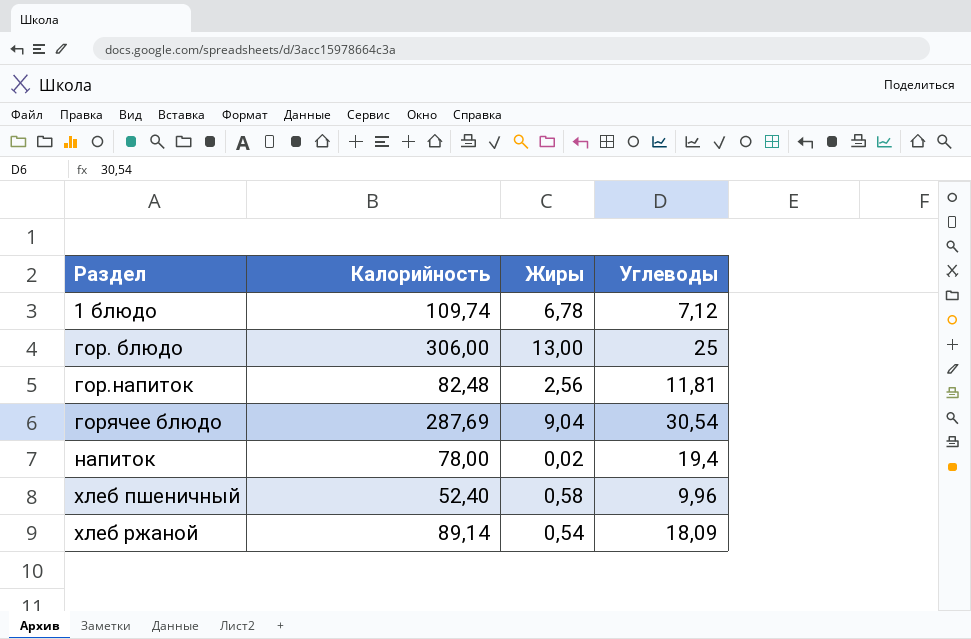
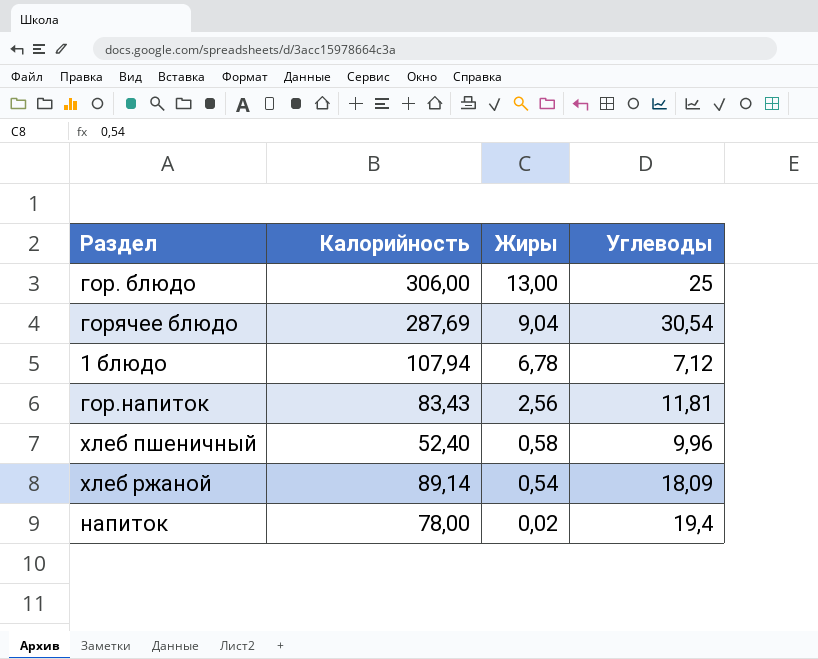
row order: Раздел ascending -> Жиры descending
1 блюдо | Калорийность: 109,74 -> 107,94
гор.напиток | Калорийность: 82,48 -> 83,43

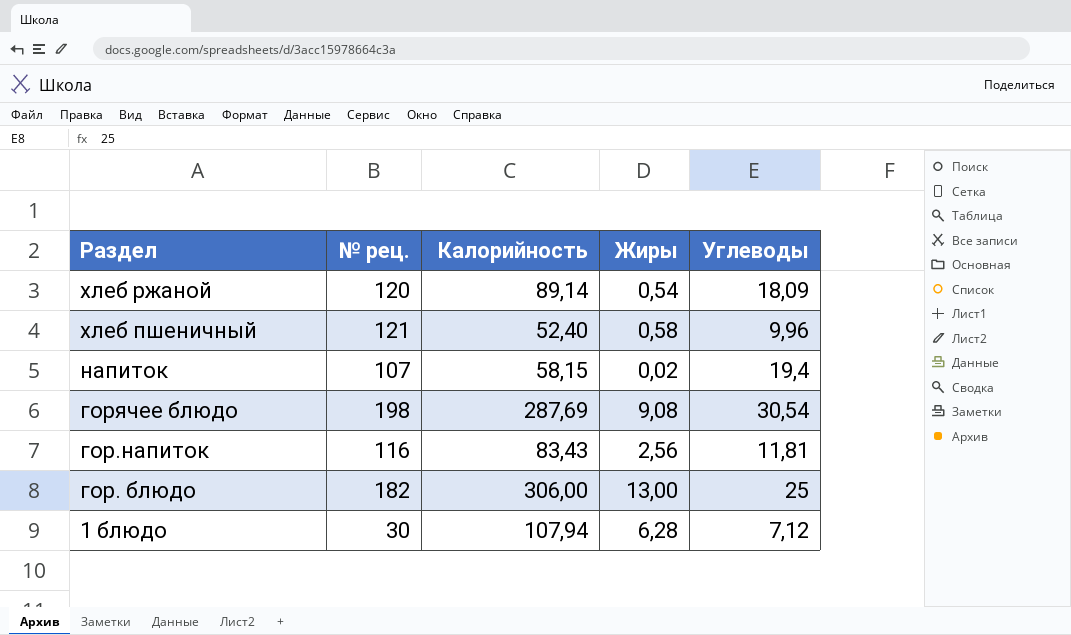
row order: Жиры descending -> Раздел descending
column № рец. | position: none -> 2
напиток | Калорийность: 78,00 -> 58,15
горячее блюдо | Жиры: 9,04 -> 9,08
1 блюдо | Жиры: 6,78 -> 6,28

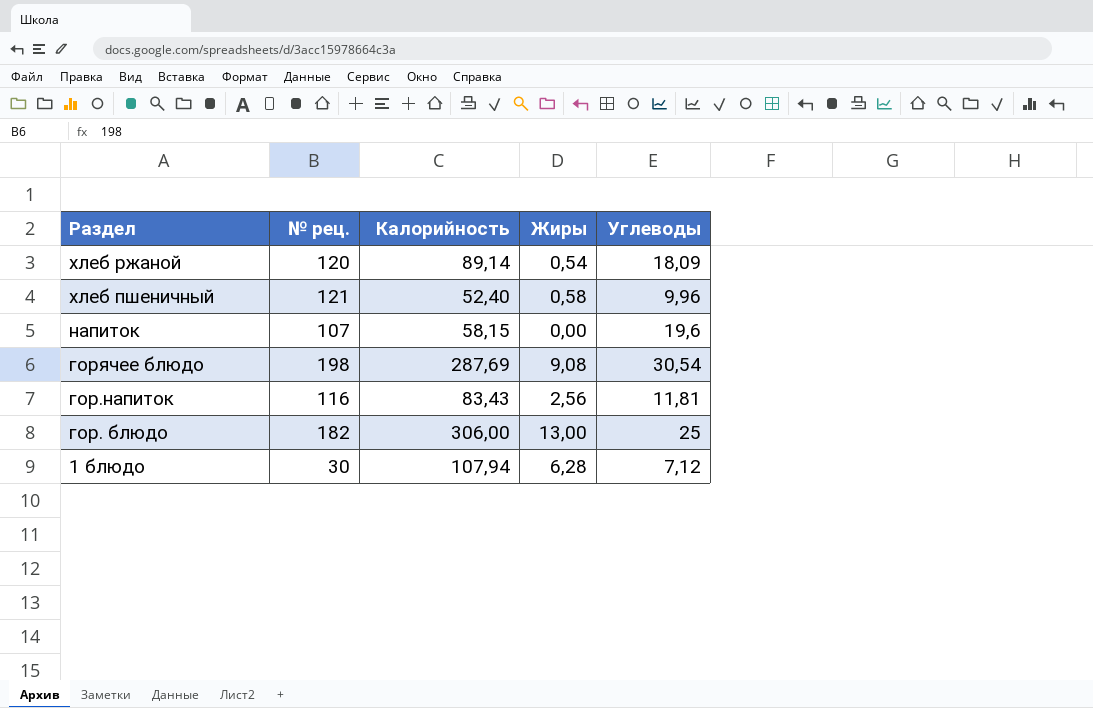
напиток | Жиры: 0,02 -> 0,00
напиток | Углеводы: 19,4 -> 19,6

